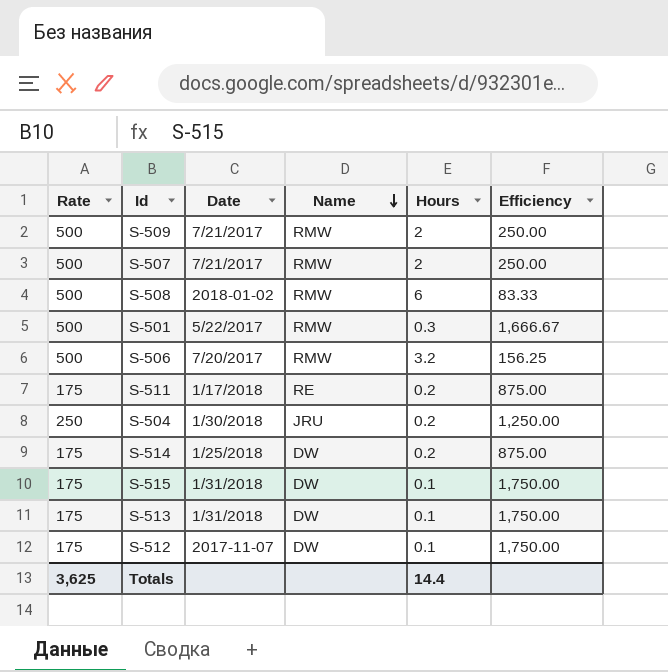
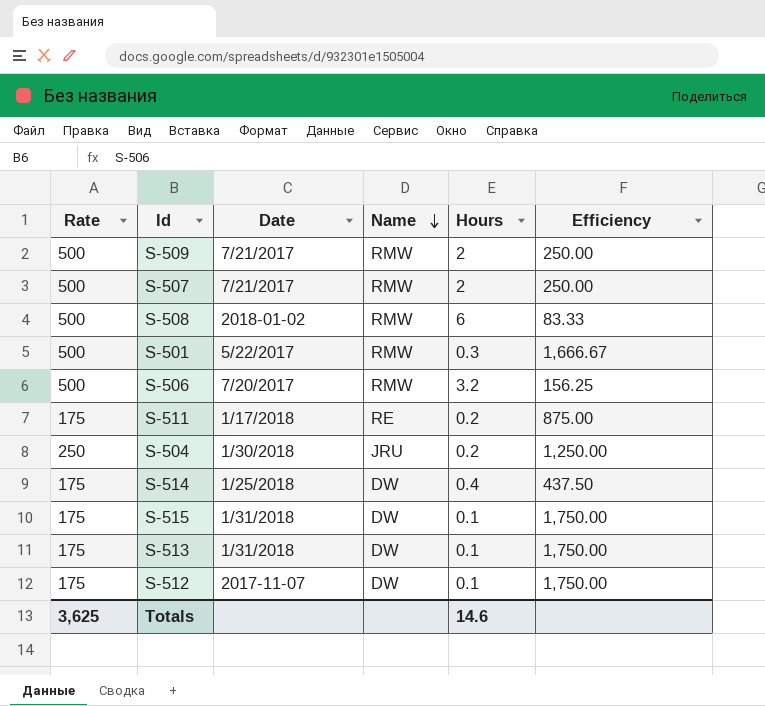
S-514 | Hours: 0.2 -> 0.4
S-514 | Efficiency: 875.00 -> 437.50
Totals | Hours: 14.4 -> 14.6

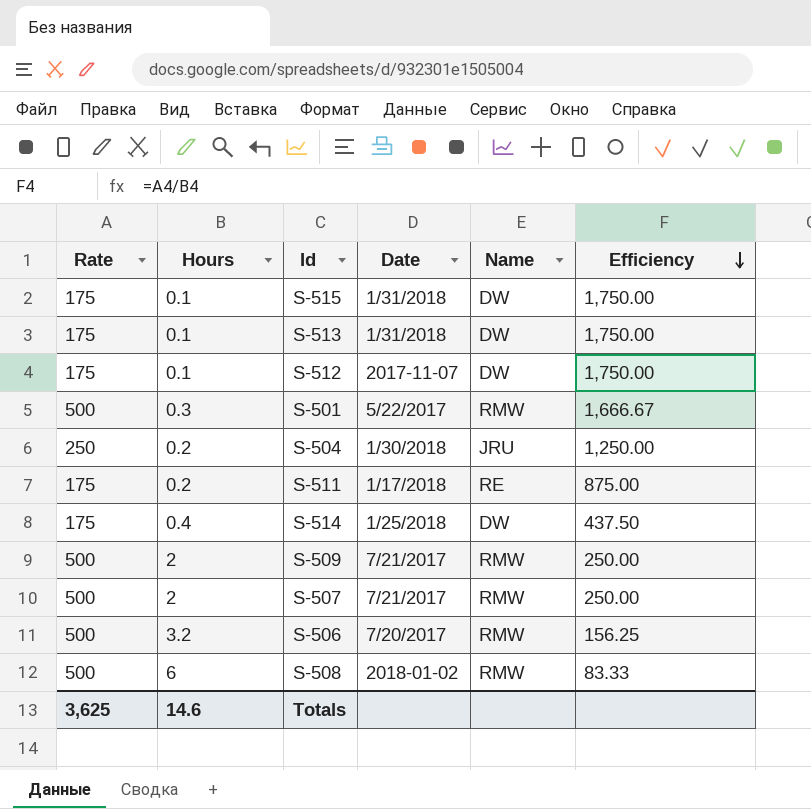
row order: Name descending -> Efficiency descending
column Hours | position: 5 -> 2

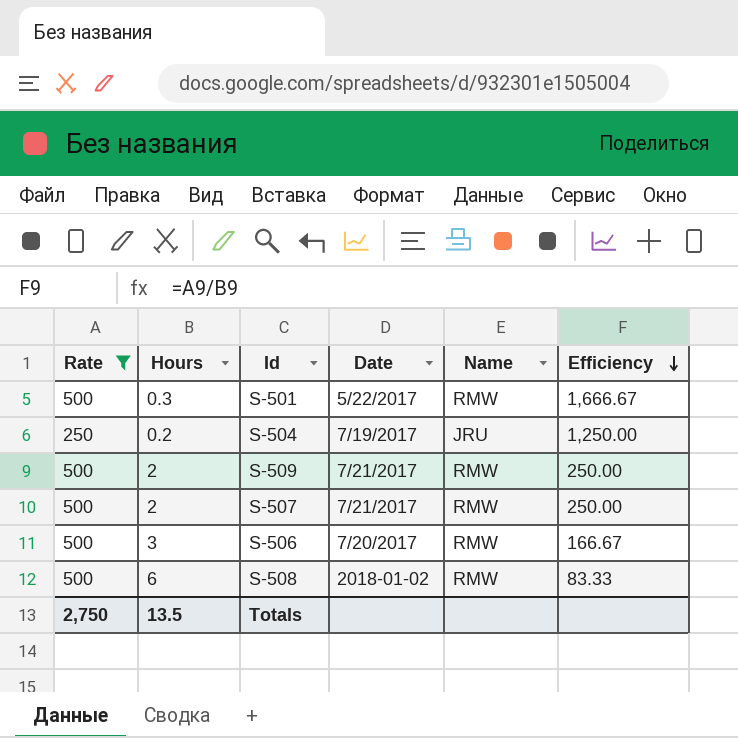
filter: none -> Rate != 175
S-504 | Date: 1/30/2018 -> 7/19/2017
S-506 | Hours: 3.2 -> 3
S-506 | Efficiency: 156.25 -> 166.67
Totals | Rate: 3,625 -> 2,750
Totals | Hours: 14.6 -> 13.5

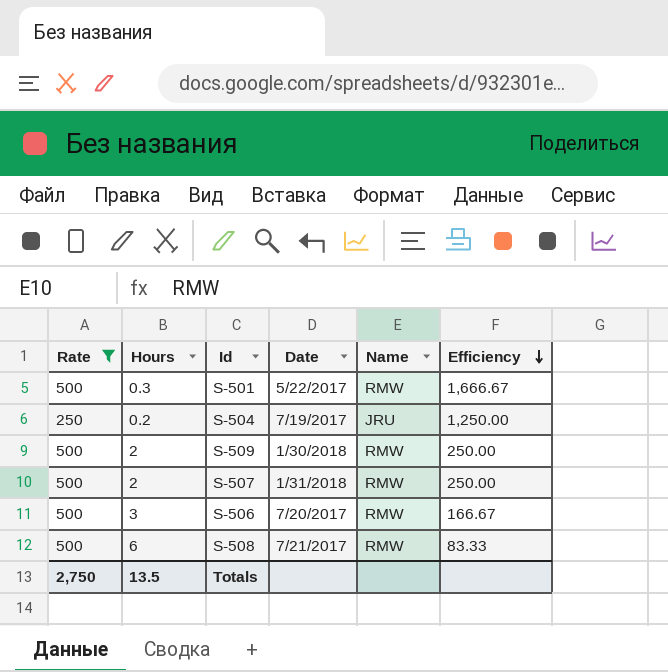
S-509 | Date: 7/21/2017 -> 1/30/2018
S-507 | Date: 7/21/2017 -> 1/31/2018
S-508 | Date: 2018-01-02 -> 7/21/2017

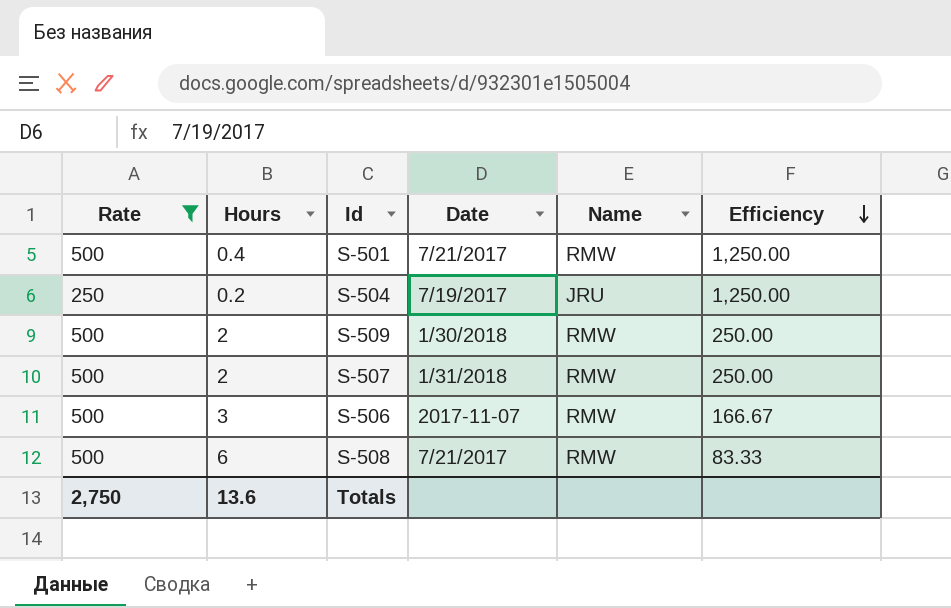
S-501 | Hours: 0.3 -> 0.4
S-501 | Date: 5/22/2017 -> 7/21/2017
S-501 | Efficiency: 1,666.67 -> 1,250.00
S-506 | Date: 7/20/2017 -> 2017-11-07
Totals | Hours: 13.5 -> 13.6

